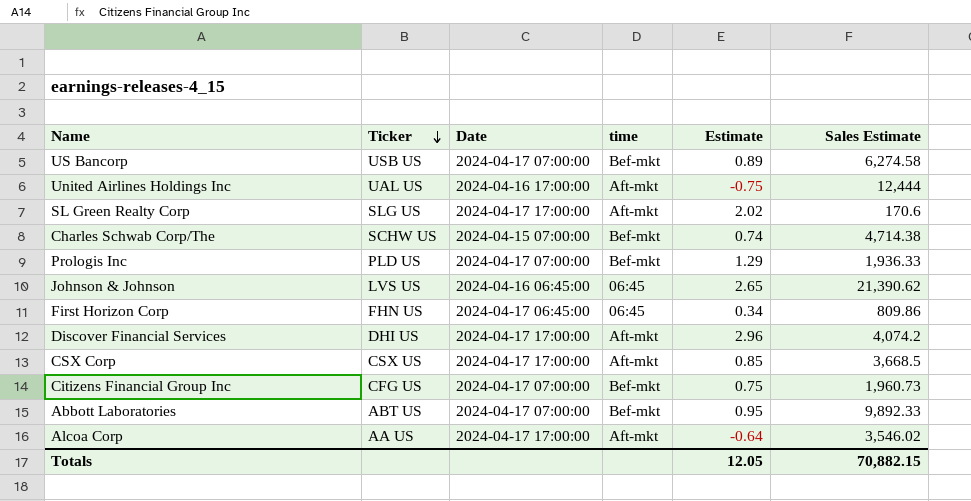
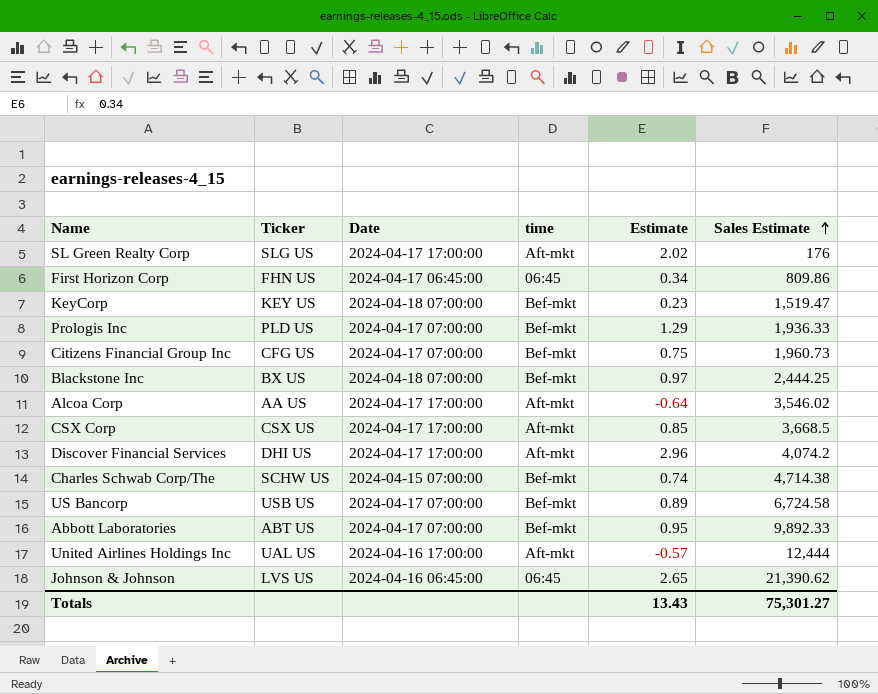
row order: Ticker descending -> Sales Estimate ascending
SL Green Realty Corp | Sales Estimate: 170.6 -> 176
row KeyCorp: none -> KEY US | 2024-04-18 07:00:00 | Bef-mkt | 0.23 | 1,519.47
row Blackstone Inc: none -> BX US | 2024-04-18 07:00:00 | Bef-mkt | 0.97 | 2,444.25
US Bancorp | Sales Estimate: 6,274.58 -> 6,724.58
United Airlines Holdings Inc | Estimate: -0.75 -> -0.57
Totals | Estimate: 12.05 -> 13.43
Totals | Sales Estimate: 70,882.15 -> 75,301.27

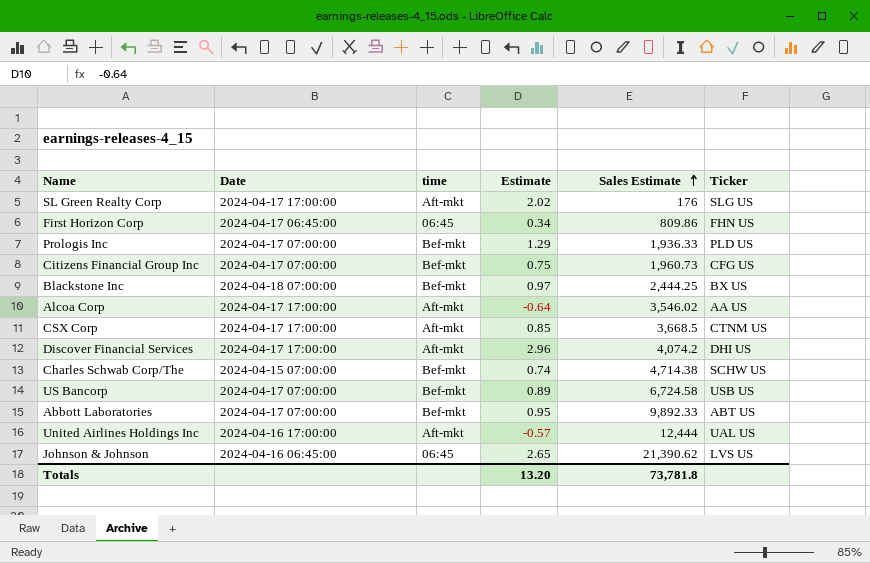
column Ticker | position: 2 -> 6
row KeyCorp: KEY US | 2024-04-18 07:00:00 | Bef-mkt | 0.23 | 1,519.47 -> none
CSX Corp | Ticker: CSX US -> CTNM US
Totals | Estimate: 13.43 -> 13.20
Totals | Sales Estimate: 75,301.27 -> 73,781.8

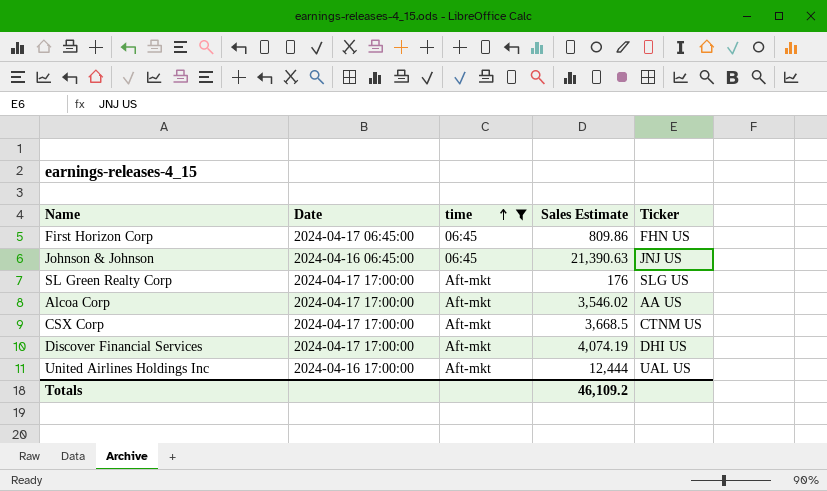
filter: none -> time != Bef-mkt
row order: Sales Estimate ascending -> time ascending
column Estimate | position: 4 -> none
Johnson & Johnson | Sales Estimate: 21,390.62 -> 21,390.63
Johnson & Johnson | Ticker: LVS US -> JNJ US
Discover Financial Services | Sales Estimate: 4,074.2 -> 4,074.19
Totals | Sales Estimate: 73,781.8 -> 46,109.2

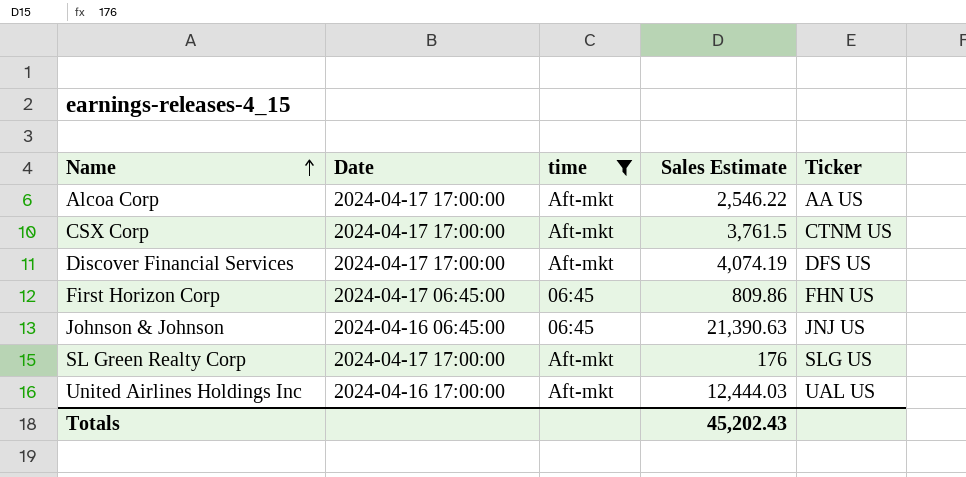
row order: time ascending -> Name ascending
Alcoa Corp | Sales Estimate: 3,546.02 -> 2,546.22
CSX Corp | Sales Estimate: 3,668.5 -> 3,761.5
Discover Financial Services | Ticker: DHI US -> DFS US
United Airlines Holdings Inc | Sales Estimate: 12,444 -> 12,444.03
Totals | Sales Estimate: 46,109.2 -> 45,202.43

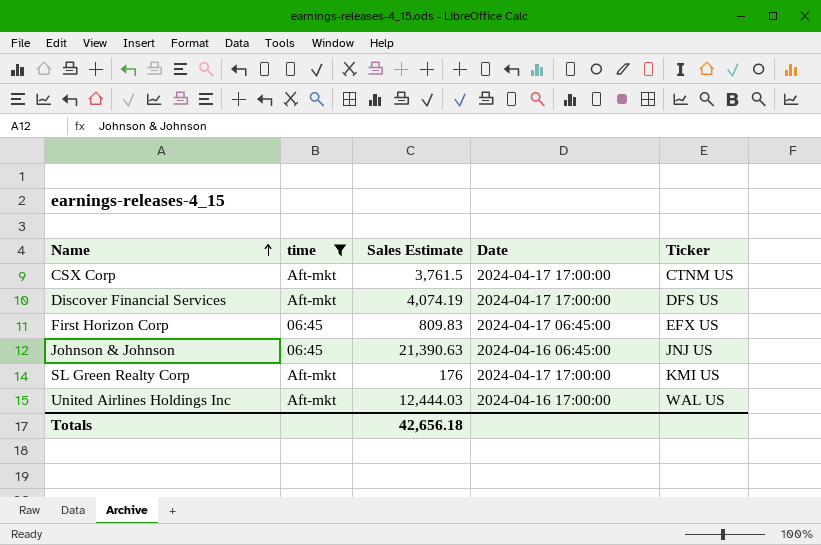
column Date | position: 2 -> 4
row Alcoa Corp: 2024-04-17 17:00:00 | Aft-mkt | 2,546.22 | AA US -> none
First Horizon Corp | Sales Estimate: 809.86 -> 809.83
First Horizon Corp | Ticker: FHN US -> EFX US
SL Green Realty Corp | Ticker: SLG US -> KMI US
United Airlines Holdings Inc | Ticker: UAL US -> WAL US
Totals | Sales Estimate: 45,202.43 -> 42,656.18

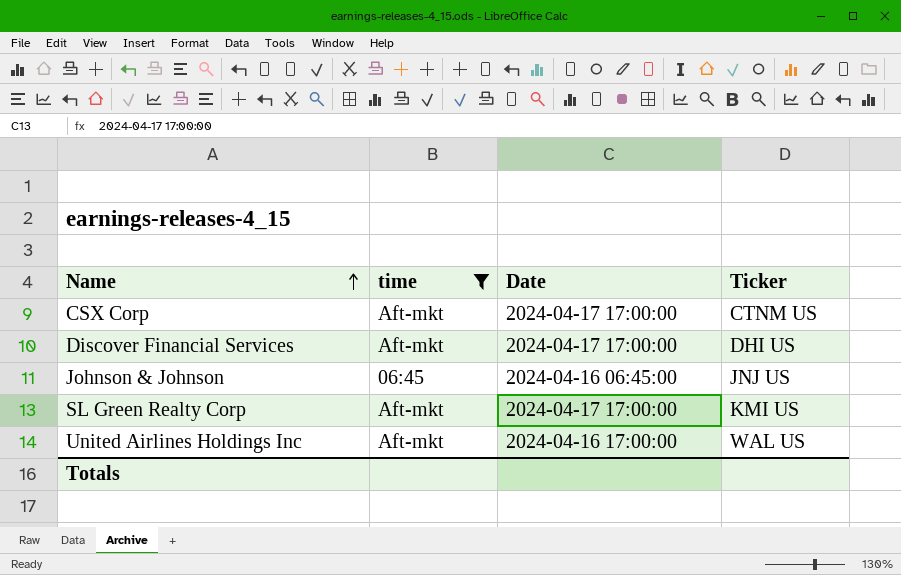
column Sales Estimate | position: 3 -> none
row First Horizon Corp: 06:45 | 809.83 | 2024-04-17 06:45:00 | EFX US -> none
Discover Financial Services | Ticker: DFS US -> DHI US

